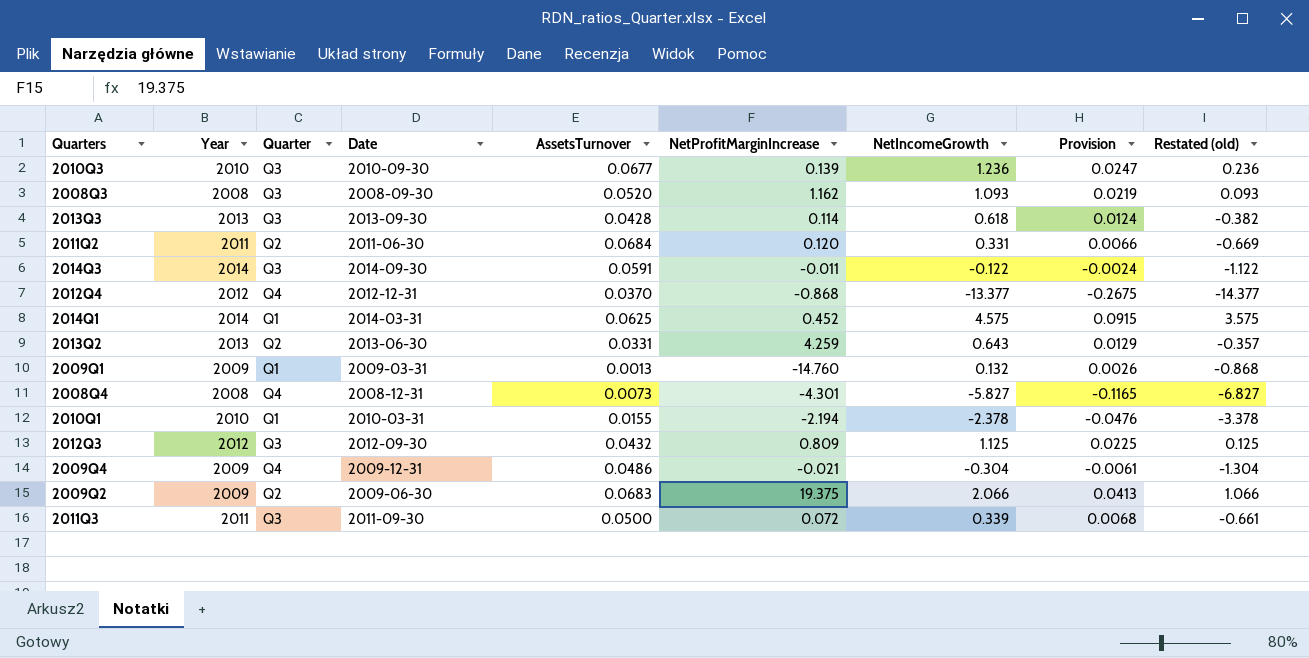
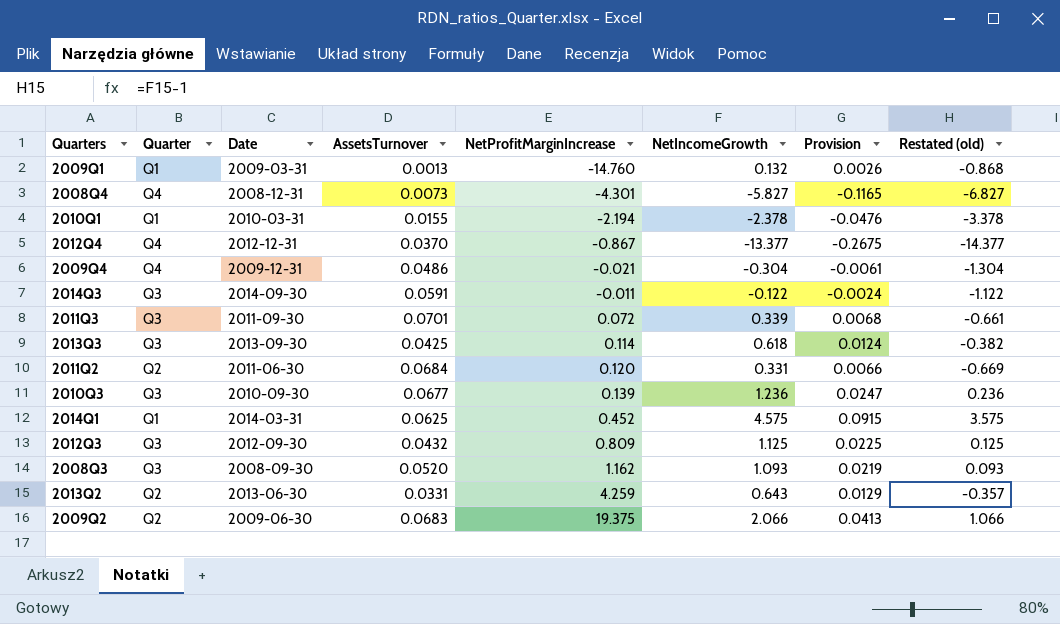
row order: none -> NetProfitMarginIncrease ascending
column Year | position: 2 -> none
2012Q4 | NetProfitMarginIncrease: -0.868 -> -0.867
2011Q3 | AssetsTurnover: 0.0500 -> 0.0701
2013Q3 | AssetsTurnover: 0.0428 -> 0.0425

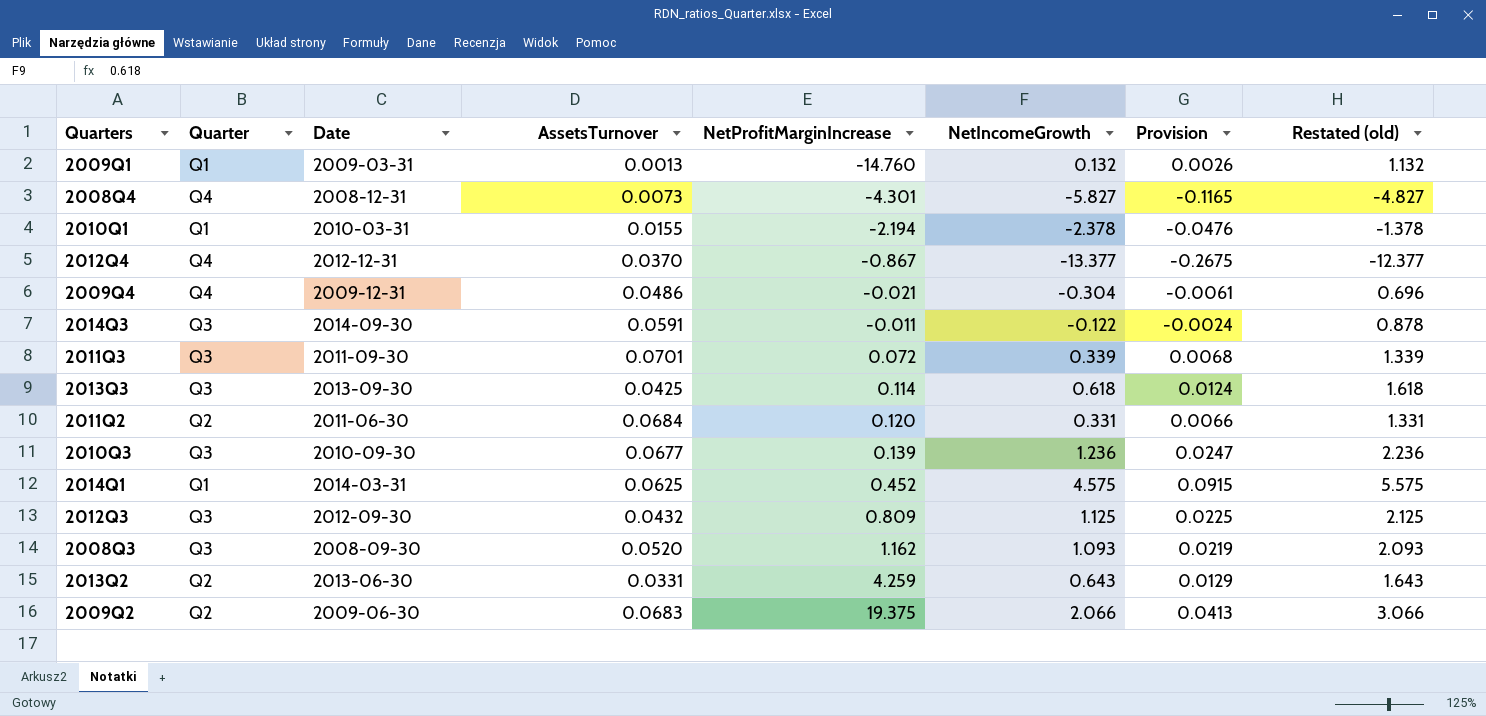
column Restated (old) | formula: [NetIncomeGrowth] - 1 -> [NetIncomeGrowth] + 1

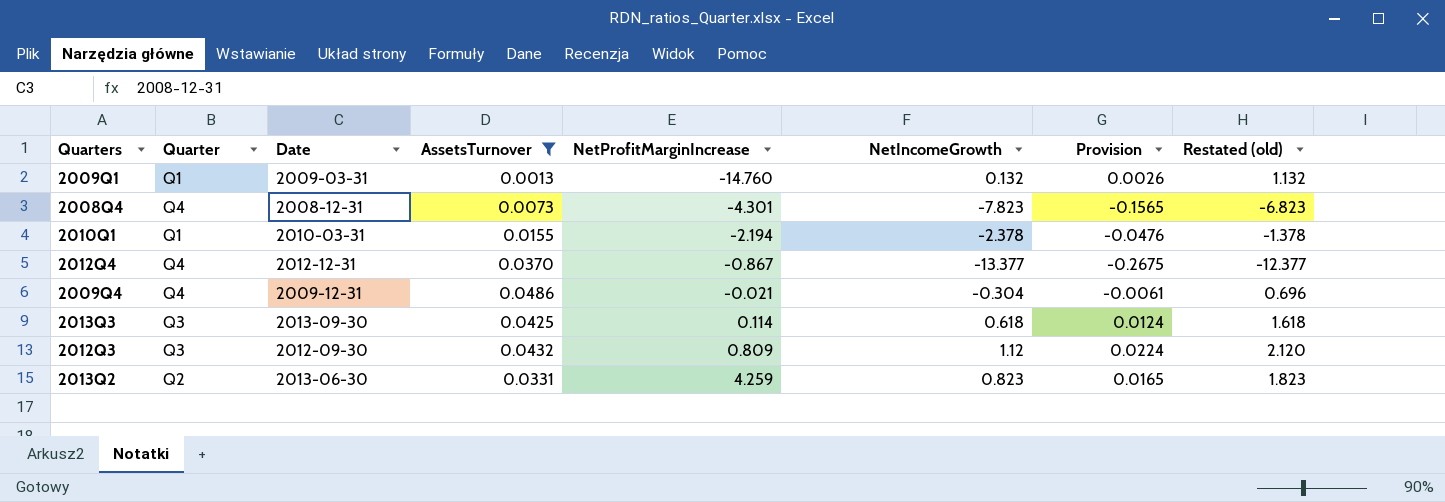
filter: none -> AssetsTurnover <= 0.0486
2008Q4 | NetIncomeGrowth: -5.827 -> -7.823
2008Q4 | Provision: -0.1165 -> -0.1565
2008Q4 | Restated (old): -4.827 -> -6.823
2012Q3 | NetIncomeGrowth: 1.125 -> 1.12
2012Q3 | Provision: 0.0225 -> 0.0224
2012Q3 | Restated (old): 2.125 -> 2.120
2013Q2 | NetIncomeGrowth: 0.643 -> 0.823
2013Q2 | Provision: 0.0129 -> 0.0165
2013Q2 | Restated (old): 1.643 -> 1.823

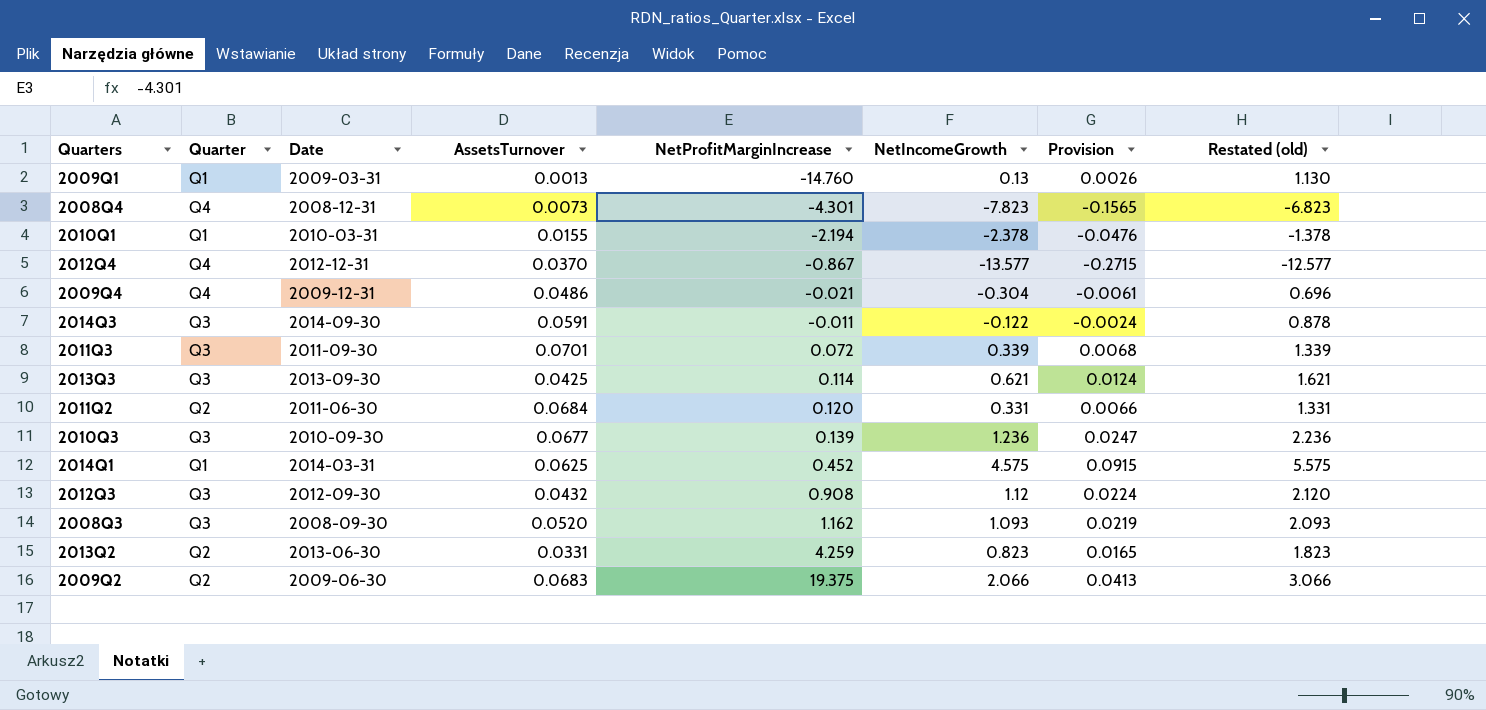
filter: AssetsTurnover <= 0.0486 -> none
2009Q1 | NetIncomeGrowth: 0.132 -> 0.13
2009Q1 | Restated (old): 1.132 -> 1.130
2012Q4 | NetIncomeGrowth: -13.377 -> -13.577
2012Q4 | Provision: -0.2675 -> -0.2715
2012Q4 | Restated (old): -12.377 -> -12.577
2013Q3 | NetIncomeGrowth: 0.618 -> 0.621
2013Q3 | Restated (old): 1.618 -> 1.621
2012Q3 | NetProfitMarginIncrease: 0.809 -> 0.908

